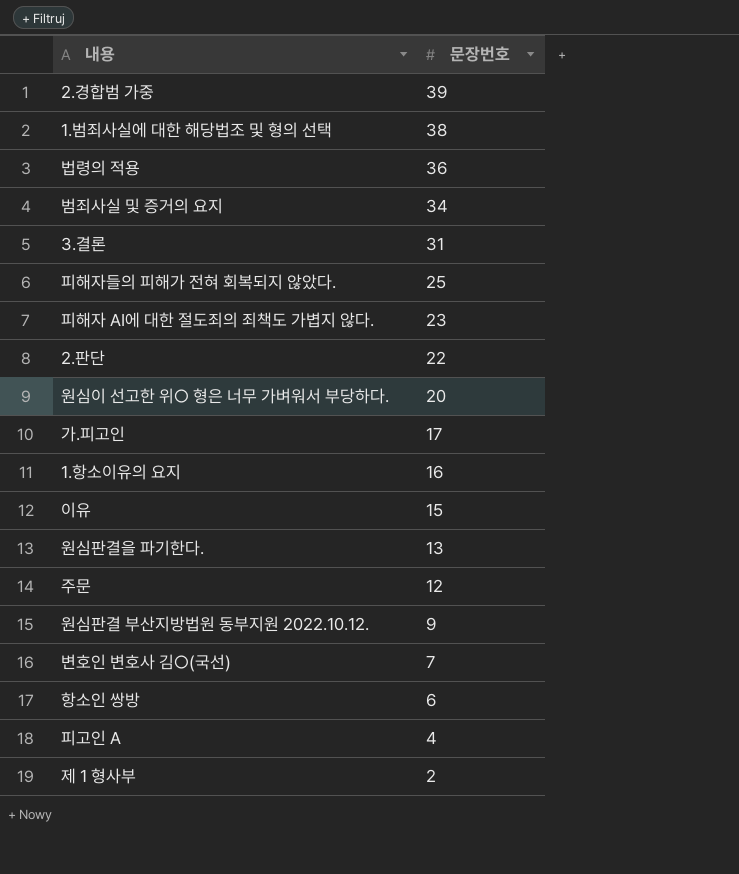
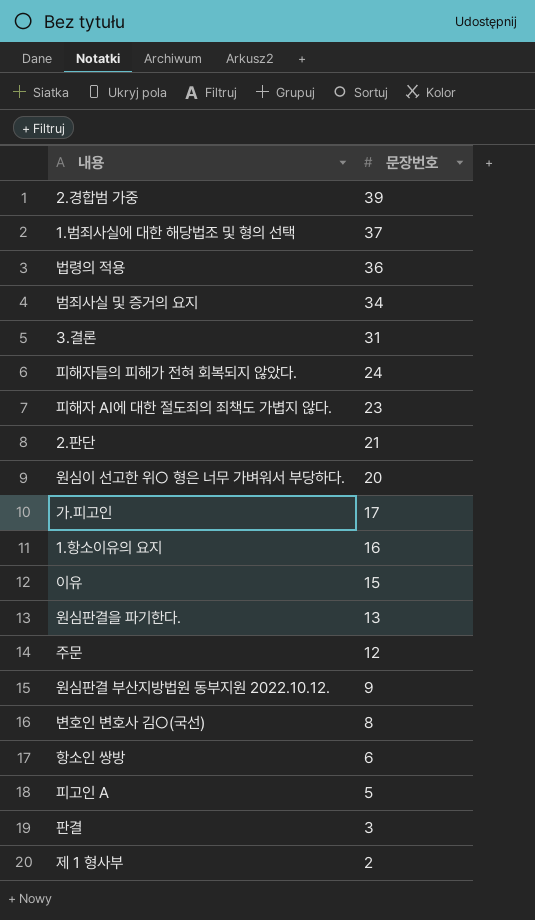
1.범죄사실에 대한 해당법조 및 형의 선택 | 문장번호: 38 -> 37
피해자들의 피해가 전혀 회복되지 않았다. | 문장번호: 25 -> 24
2.판단 | 문장번호: 22 -> 21
변호인 변호사 김○(국선) | 문장번호: 7 -> 8
피고인 A | 문장번호: 4 -> 5
row 판결: none -> 3

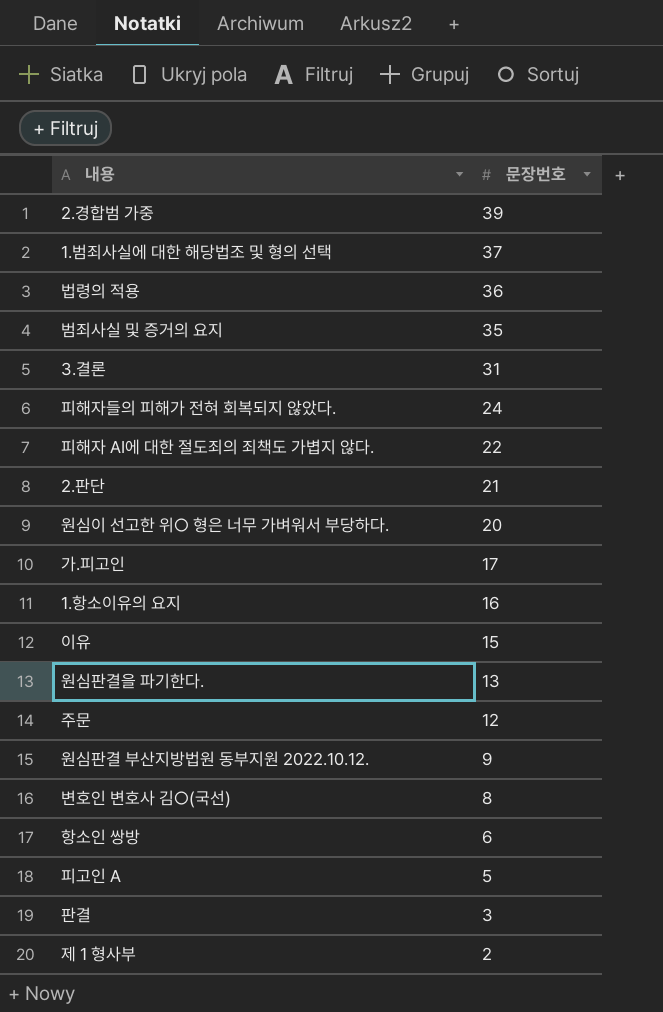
범죄사실 및 증거의 요지 | 문장번호: 34 -> 35
피해자 AI에 대한 절도죄의 죄책도 가볍지 않다. | 문장번호: 23 -> 22

